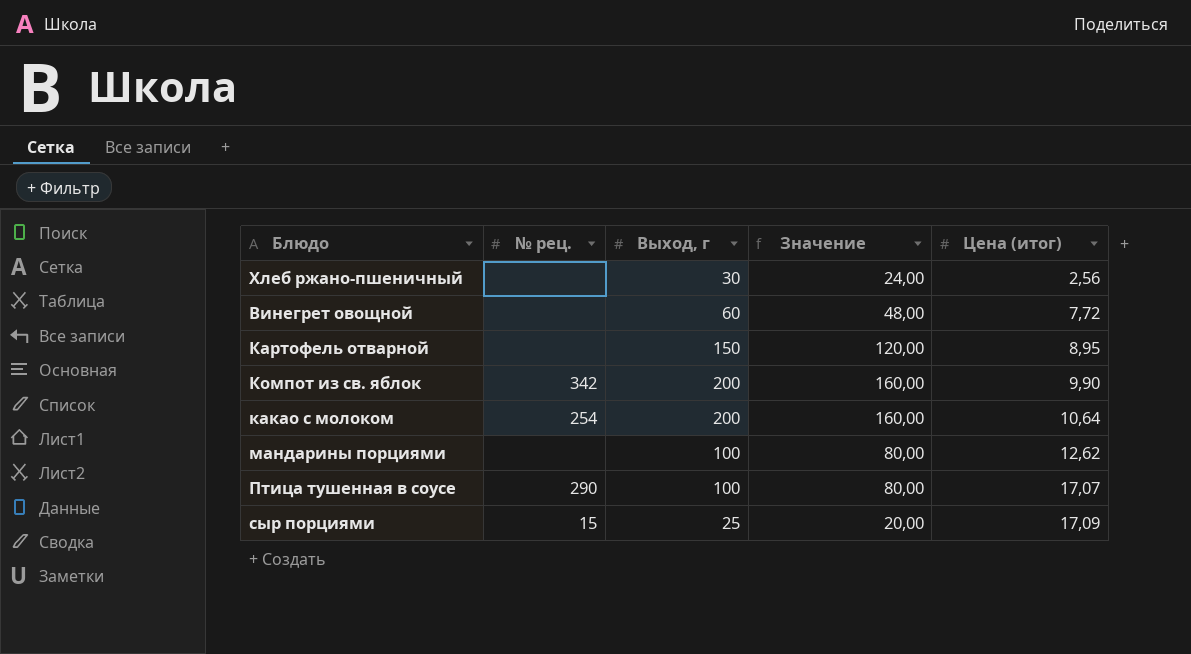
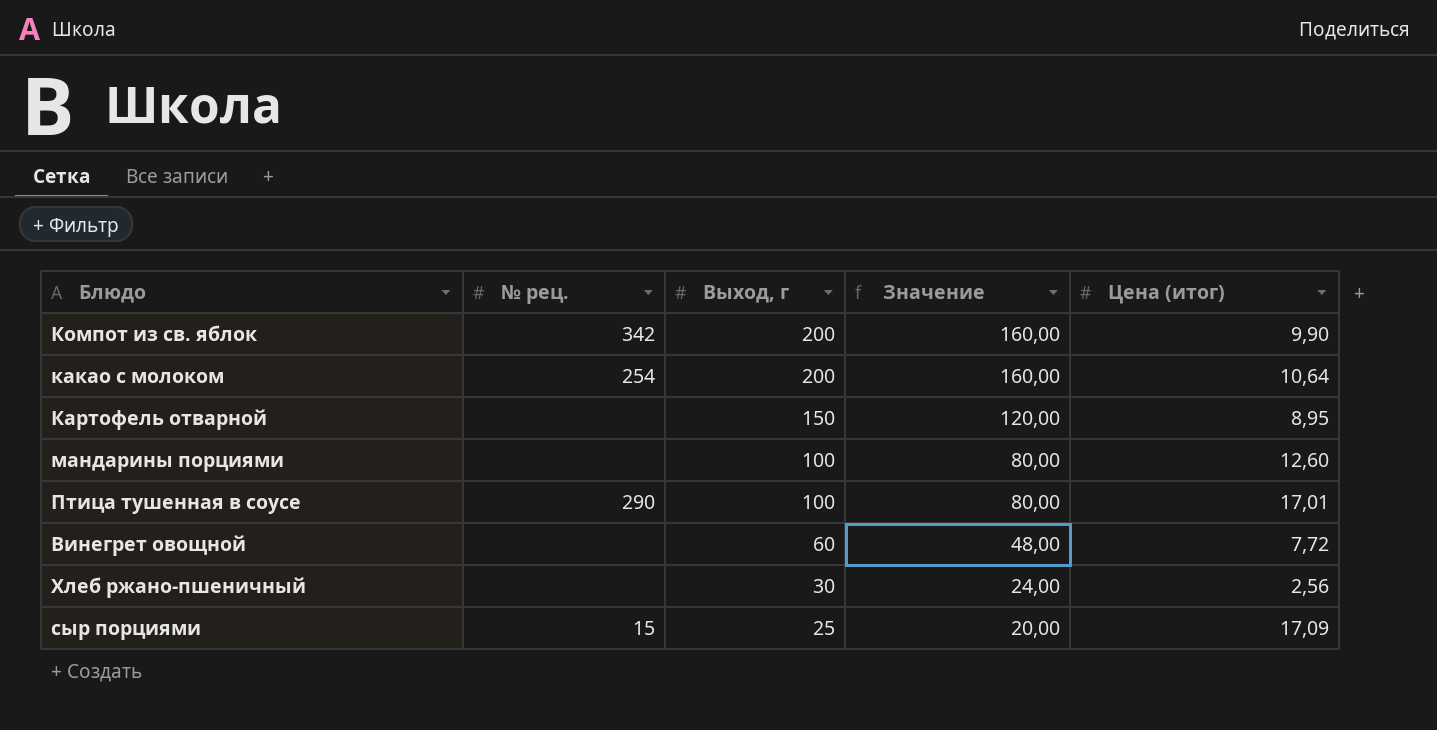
row order: Цена (итог) ascending -> Выход, г descending
мандарины порциями | Цена (итог): 12,62 -> 12,60
Птица тушенная в соусе | Цена (итог): 17,07 -> 17,01

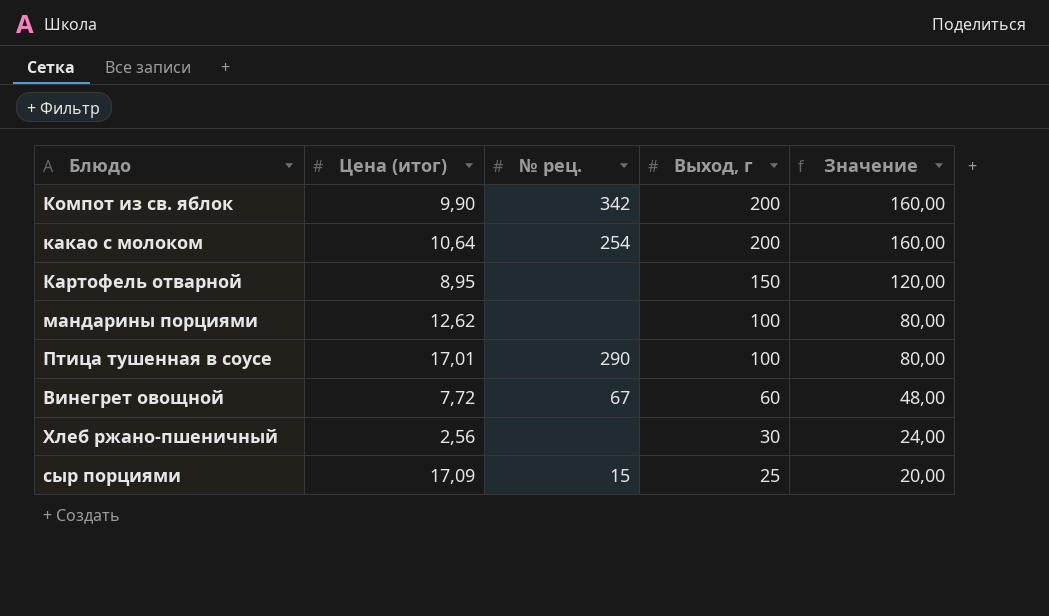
column Цена (итог) | position: 5 -> 2
мандарины порциями | Цена (итог): 12,60 -> 12,62
Винегрет овощной | № рец.: none -> 67

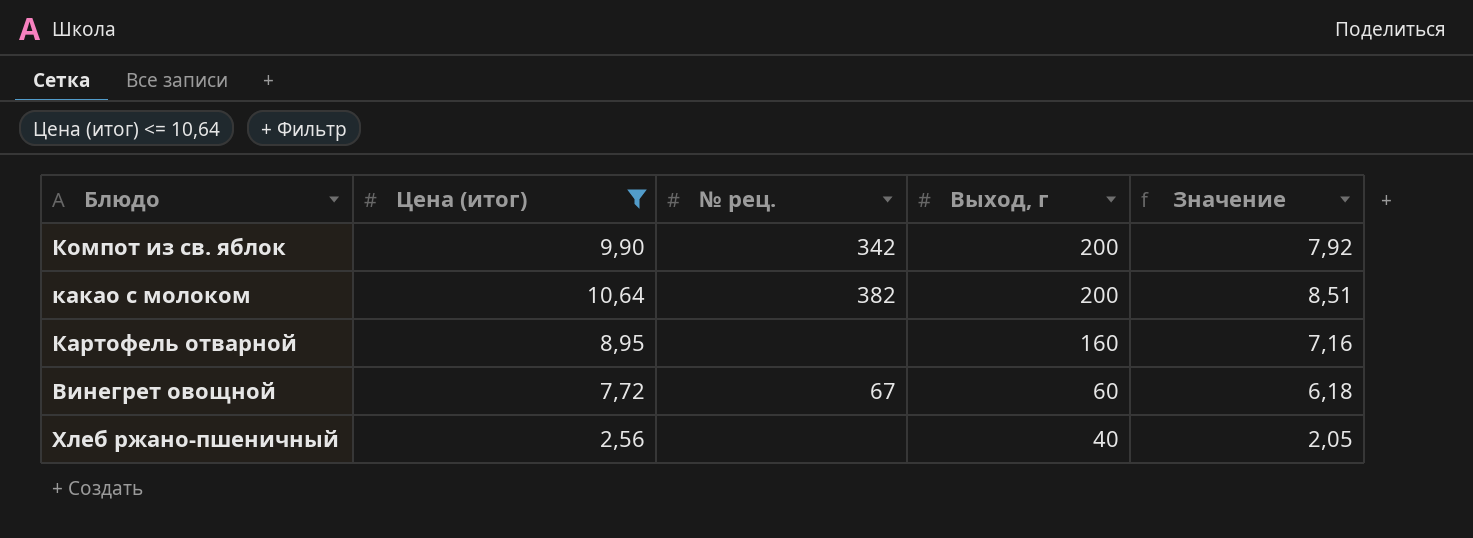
filter: none -> Цена (итог) <= 10,64
column Значение | formula: [Выход, г] * 0,8 -> [Цена (итог)] * 0,8
какао с молоком | № рец.: 254 -> 382
Картофель отварной | Выход, г: 150 -> 160
Хлеб ржано-пшеничный | Выход, г: 30 -> 40

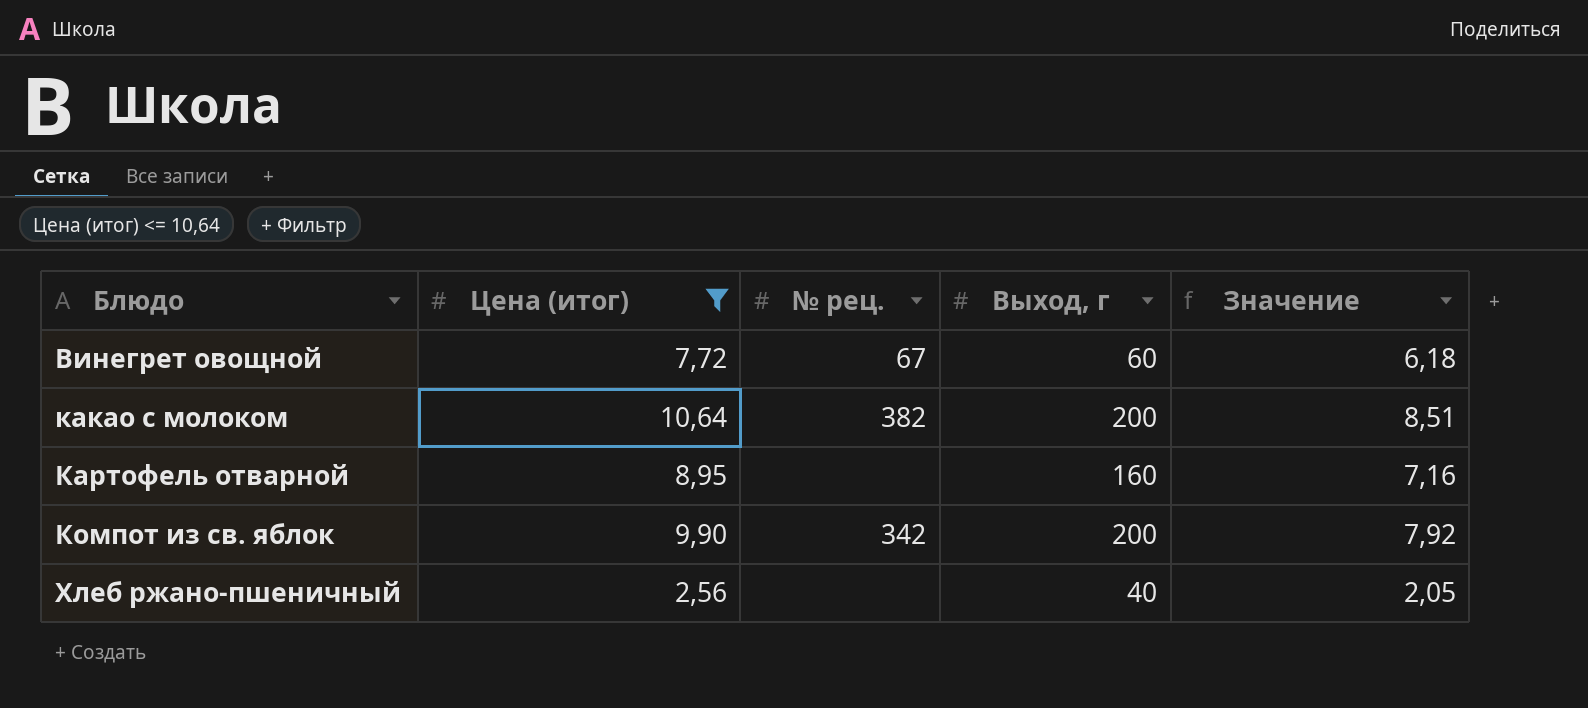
row order: Выход, г descending -> Блюдо ascending

